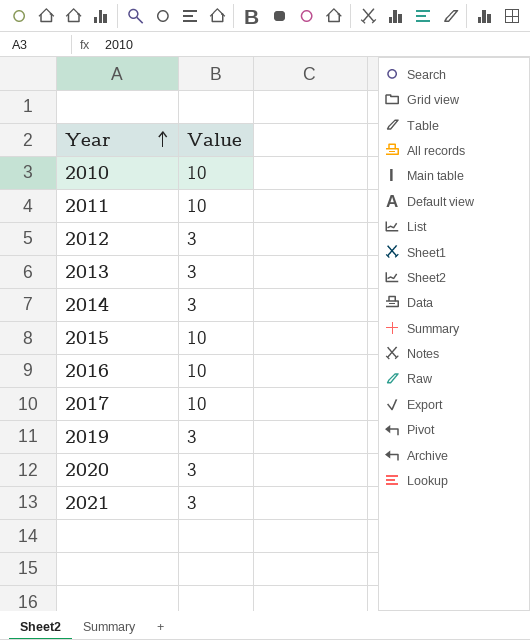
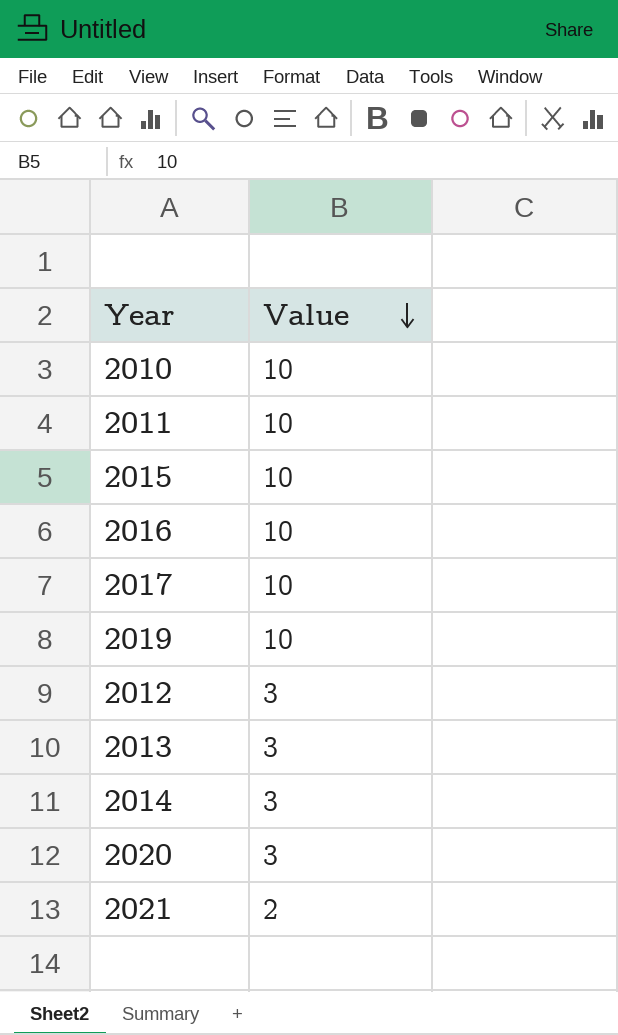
row order: Year ascending -> Value descending
2019 | Value: 3 -> 10
2021 | Value: 3 -> 2

